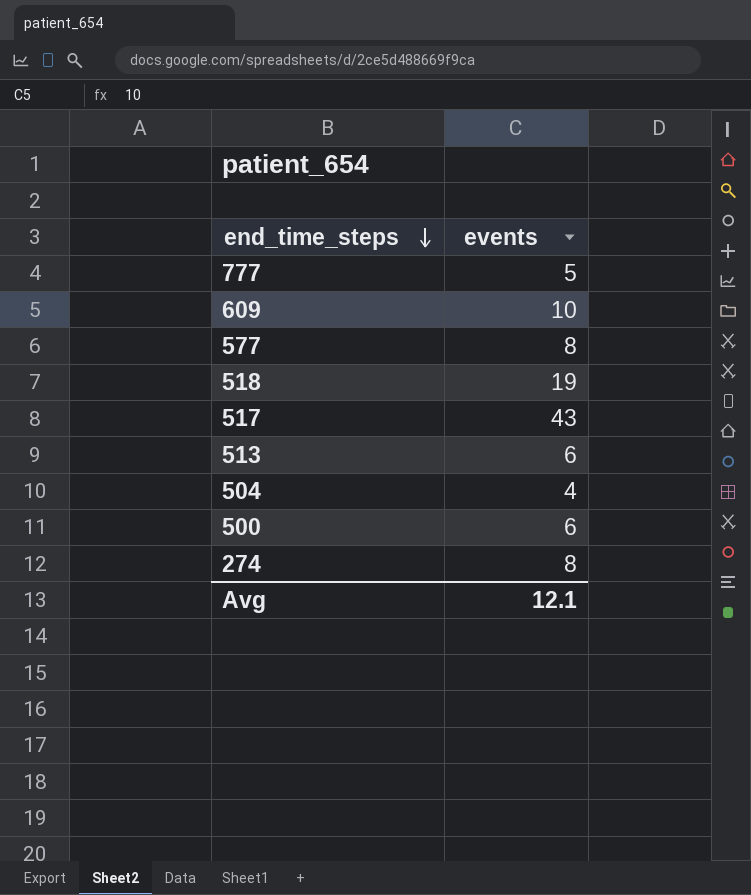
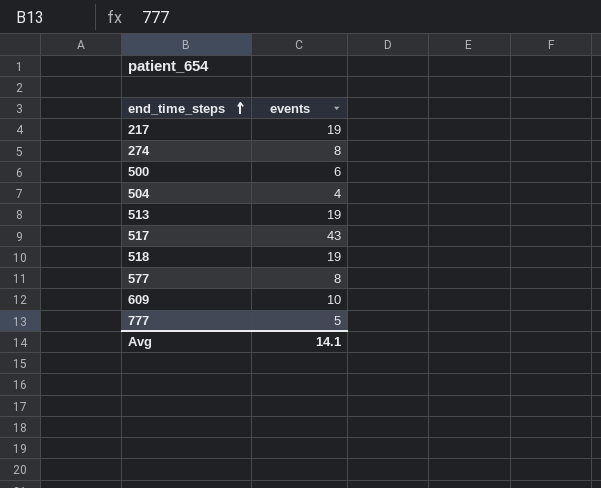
row order: end_time_steps descending -> end_time_steps ascending
row 217: none -> 19
513 | events: 6 -> 19
Avg | events: 12.1 -> 14.1

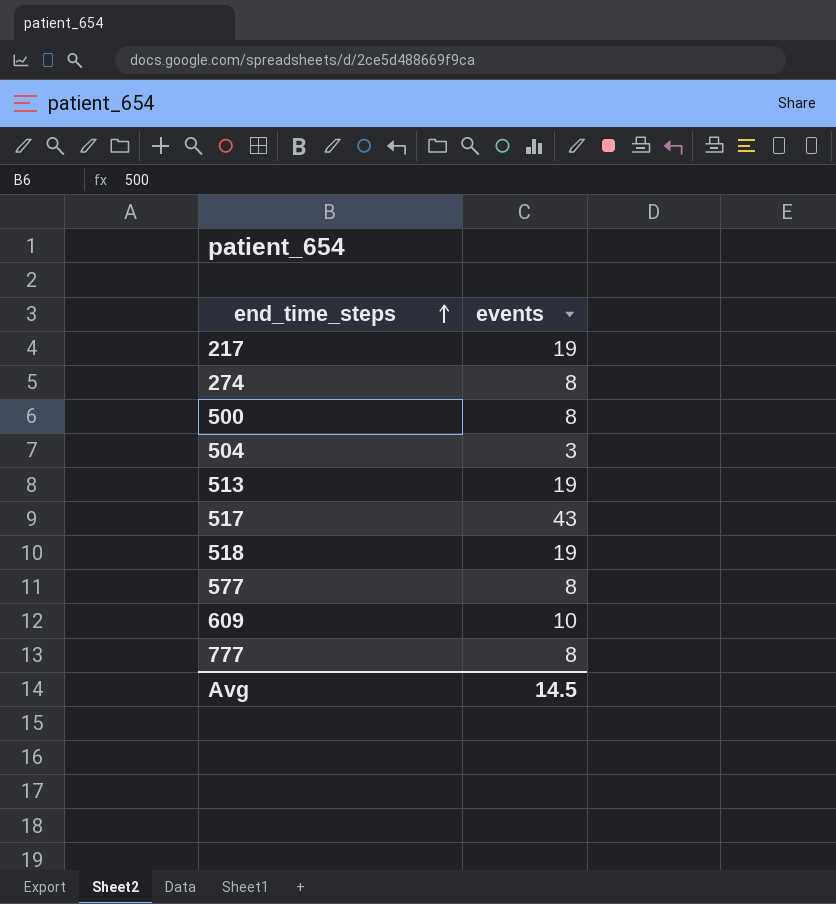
500 | events: 6 -> 8
504 | events: 4 -> 3
777 | events: 5 -> 8
Avg | events: 14.1 -> 14.5

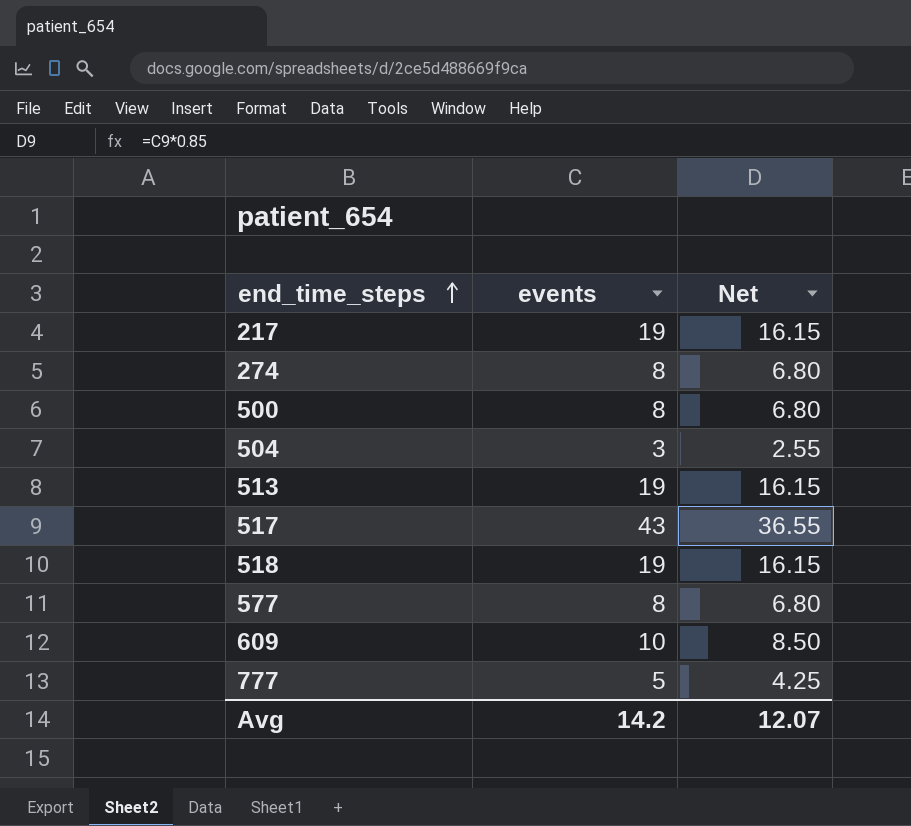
column Net | formula: none -> [events] * 0.85
777 | events: 8 -> 5
Avg | events: 14.5 -> 14.2

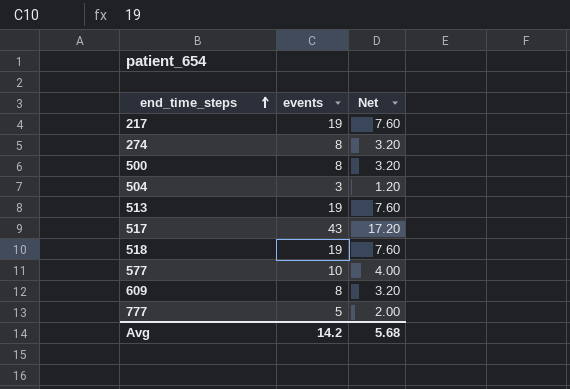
column Net | formula: [events] * 0.85 -> [events] * 0.4
577 | events: 8 -> 10
609 | events: 10 -> 8
Avg | Net: 12.07 -> 5.68

